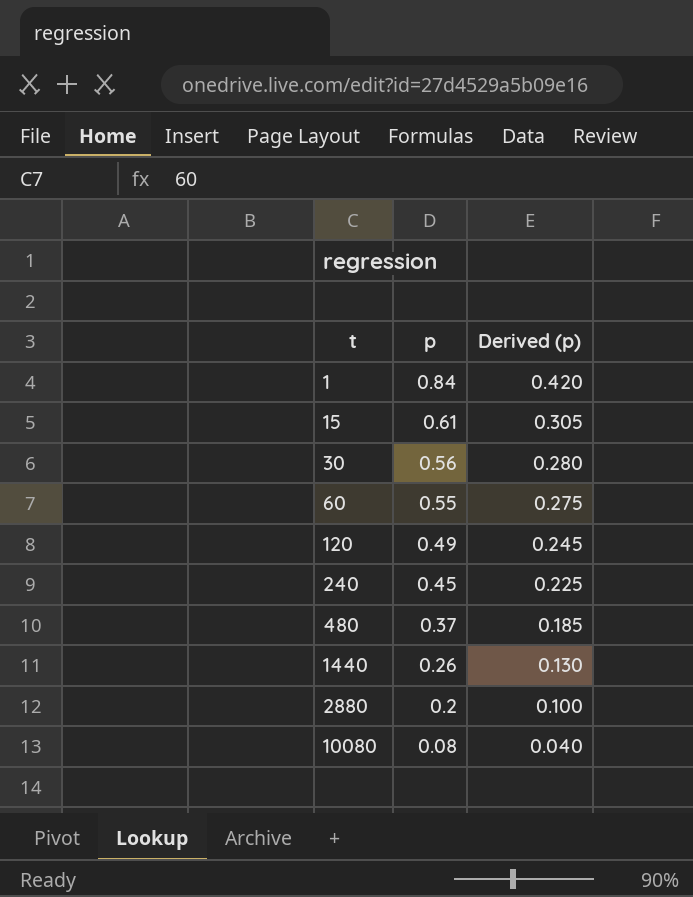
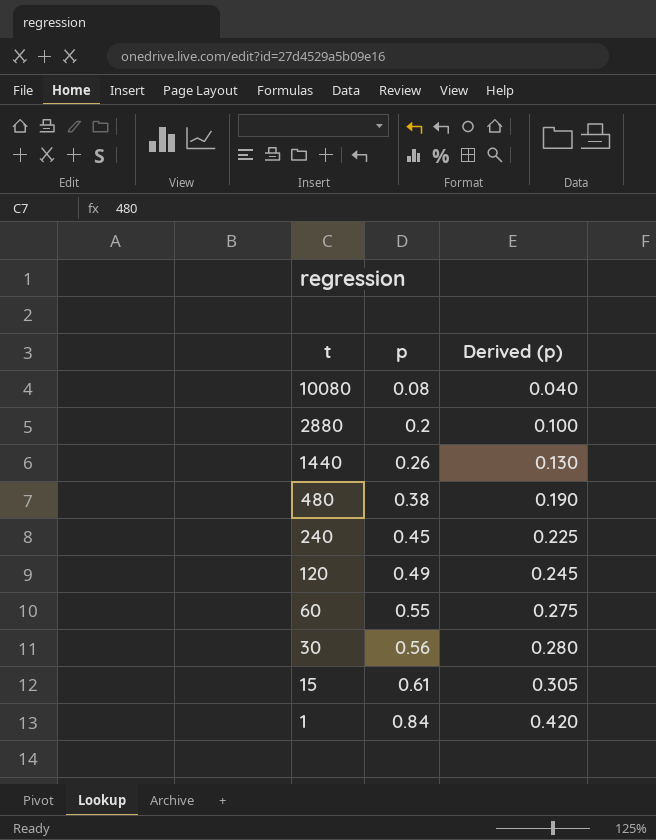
row order: t ascending -> t descending
480 | p: 0.37 -> 0.38
480 | Derived (p): 0.185 -> 0.190

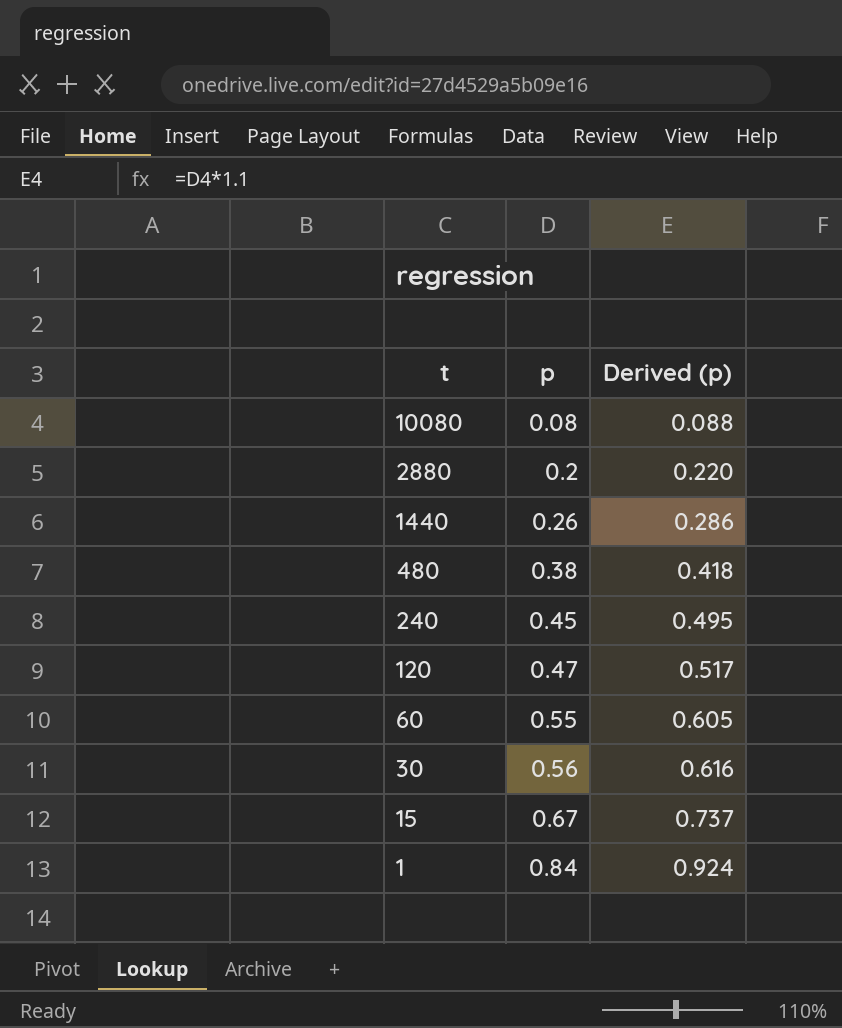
column Derived (p) | formula: [p] * 0.5 -> [p] * 1.1
120 | p: 0.49 -> 0.47
15 | p: 0.61 -> 0.67

